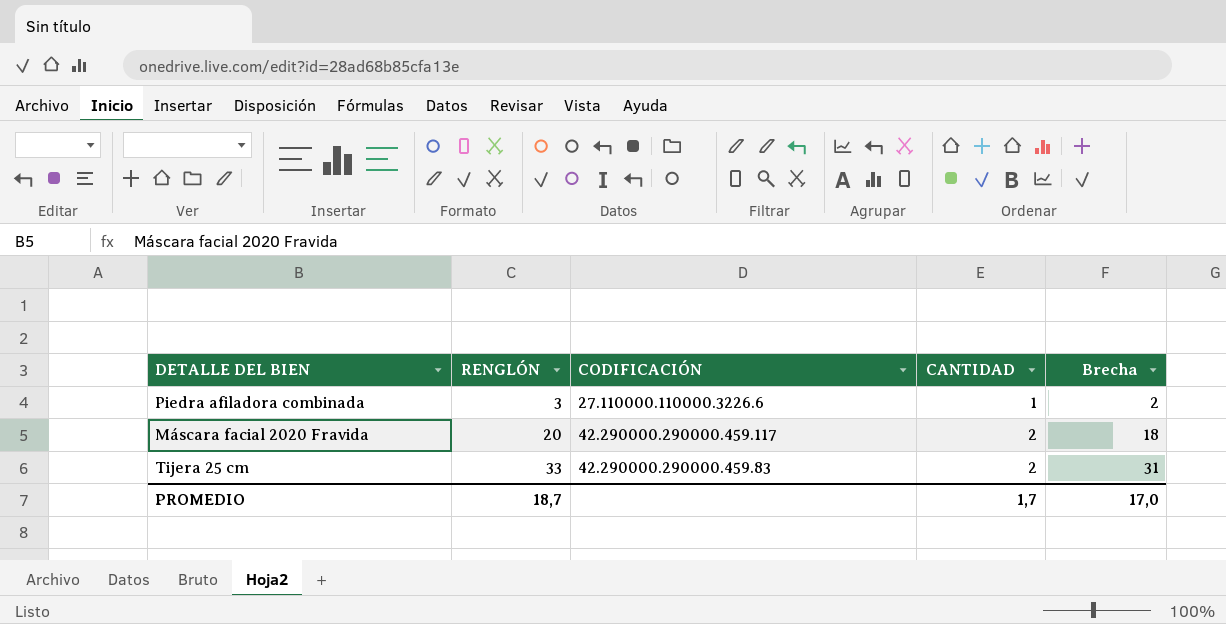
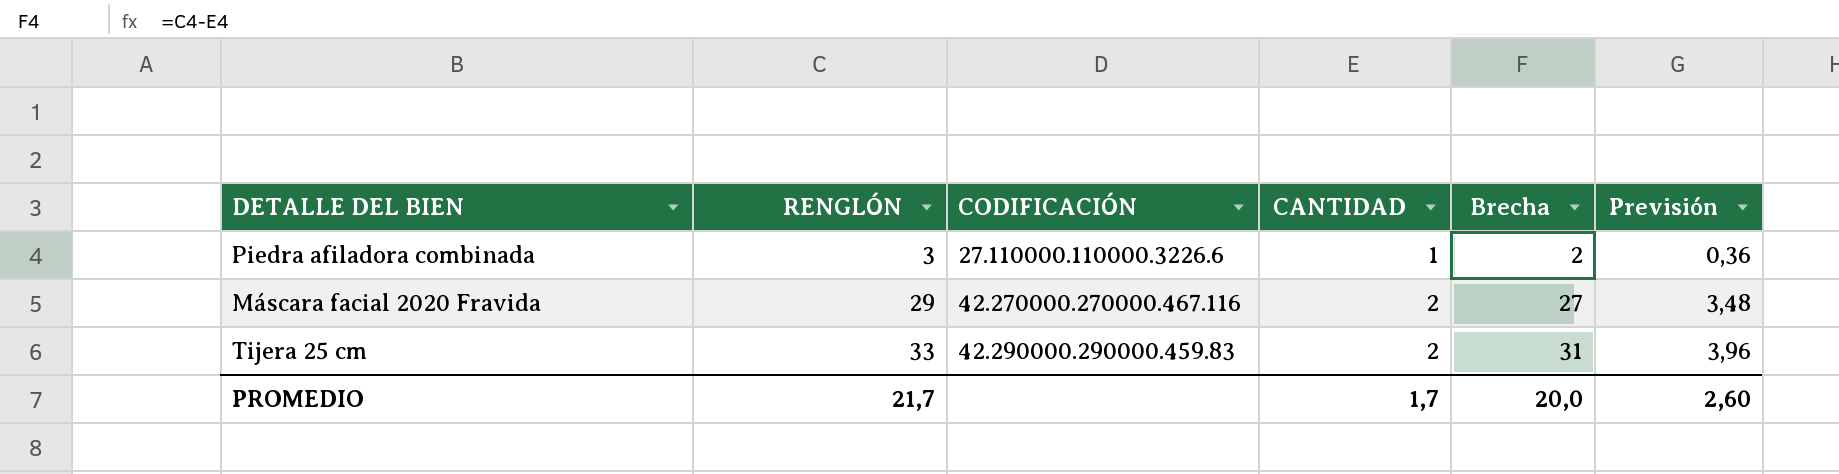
column Previsión | formula: none -> [RENGLÓN] * 0,12
Máscara facial 2020 Fravida | RENGLÓN: 20 -> 29
Máscara facial 2020 Fravida | CODIFICACIÓN: 42.290000.290000.459.117 -> 42.270000.270000.467.116
Máscara facial 2020 Fravida | Brecha: 18 -> 27
PROMEDIO | RENGLÓN: 18,7 -> 21,7
PROMEDIO | Brecha: 17,0 -> 20,0

